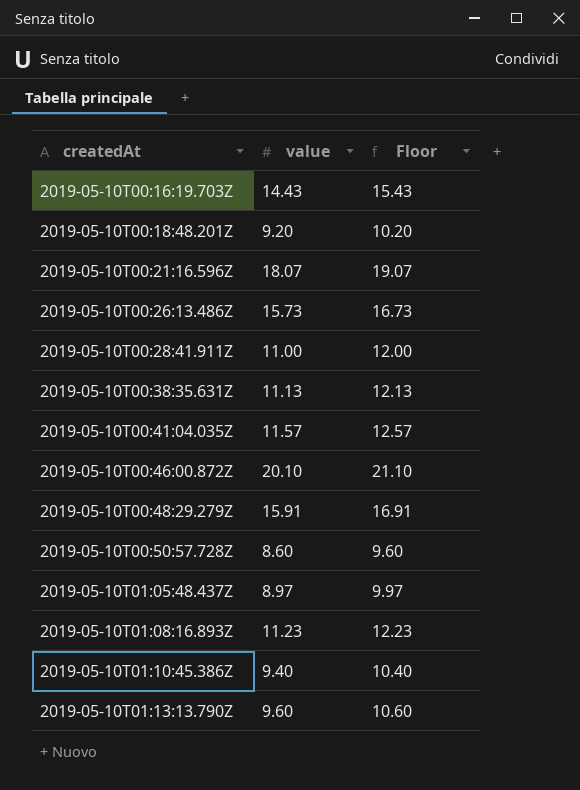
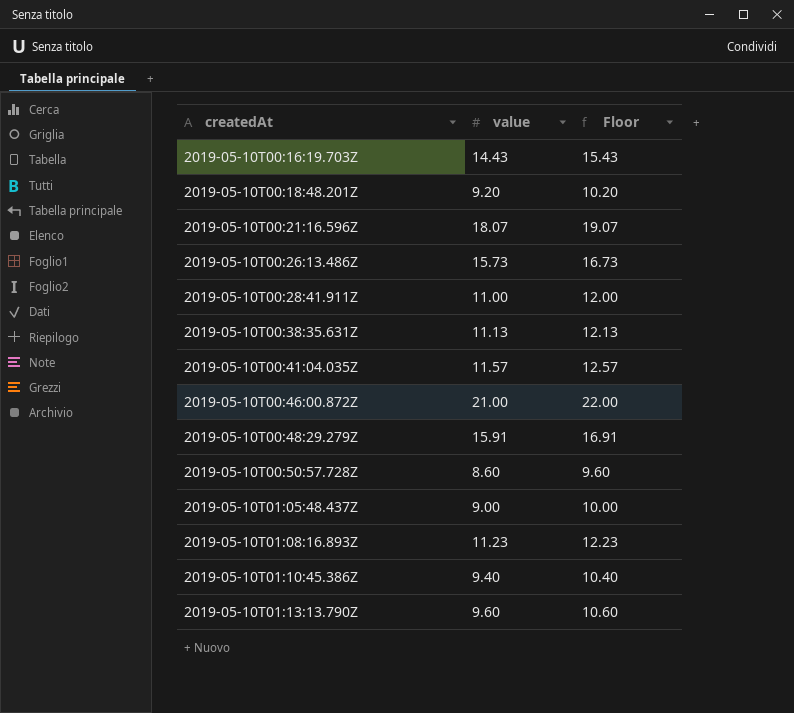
2019-05-10T00:46:00.872Z | value: 20.10 -> 21.00
2019-05-10T00:46:00.872Z | Floor: 21.10 -> 22.00
2019-05-10T01:05:48.437Z | value: 8.97 -> 9.00
2019-05-10T01:05:48.437Z | Floor: 9.97 -> 10.00

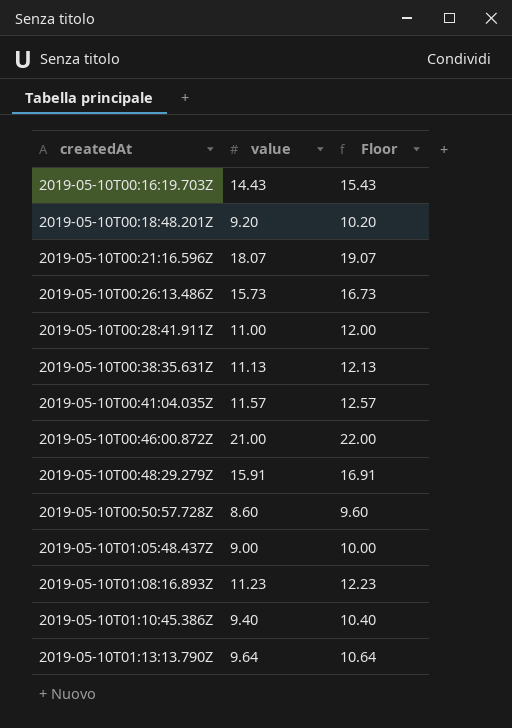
2019-05-10T01:13:13.790Z | value: 9.60 -> 9.64
2019-05-10T01:13:13.790Z | Floor: 10.60 -> 10.64

